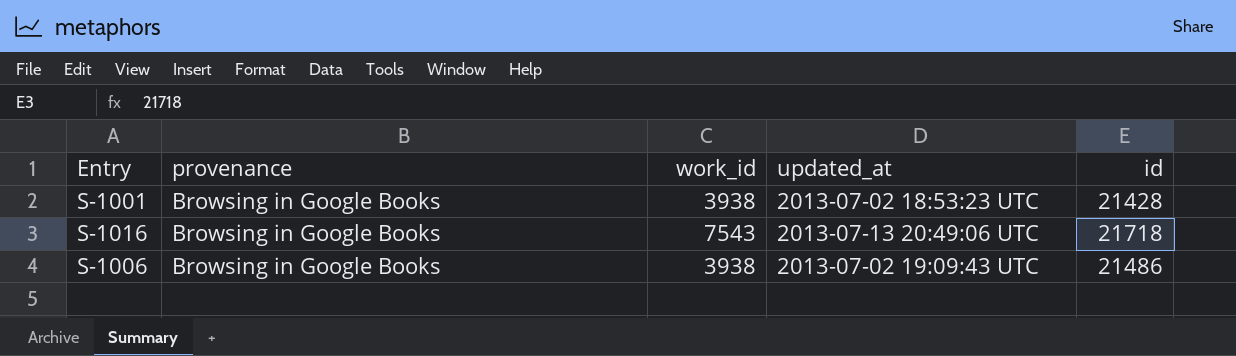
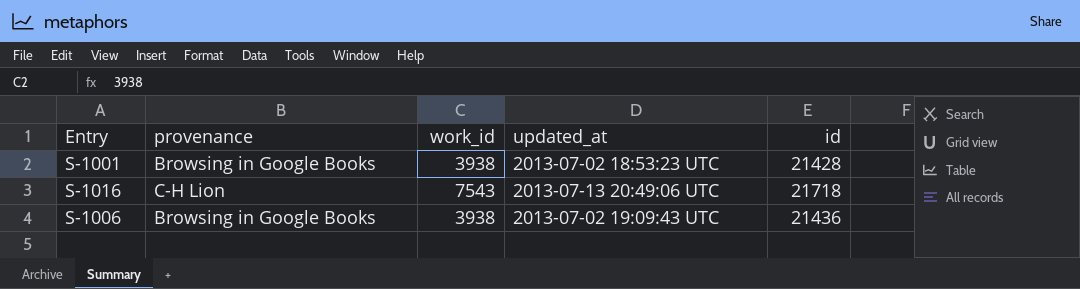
S-1016 | provenance: Browsing in Google Books -> C-H Lion
S-1006 | id: 21486 -> 21436

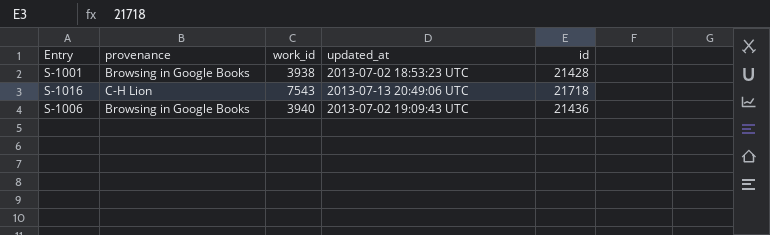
S-1006 | work_id: 3938 -> 3940

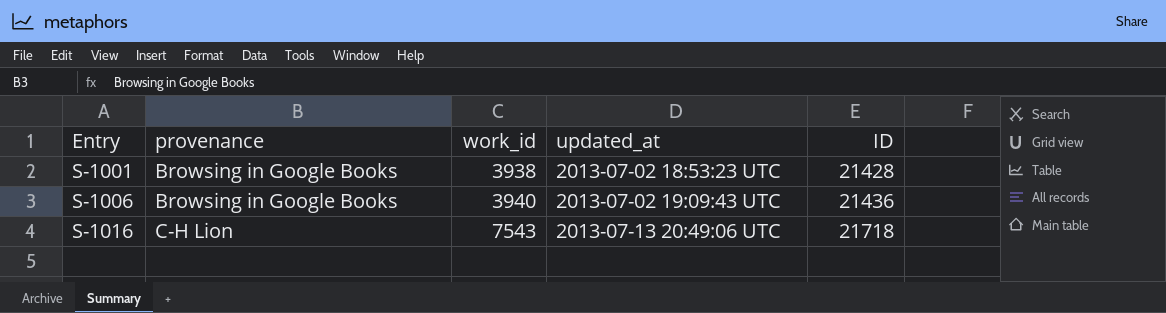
row order: none -> Entry ascending
column name: id -> ID

